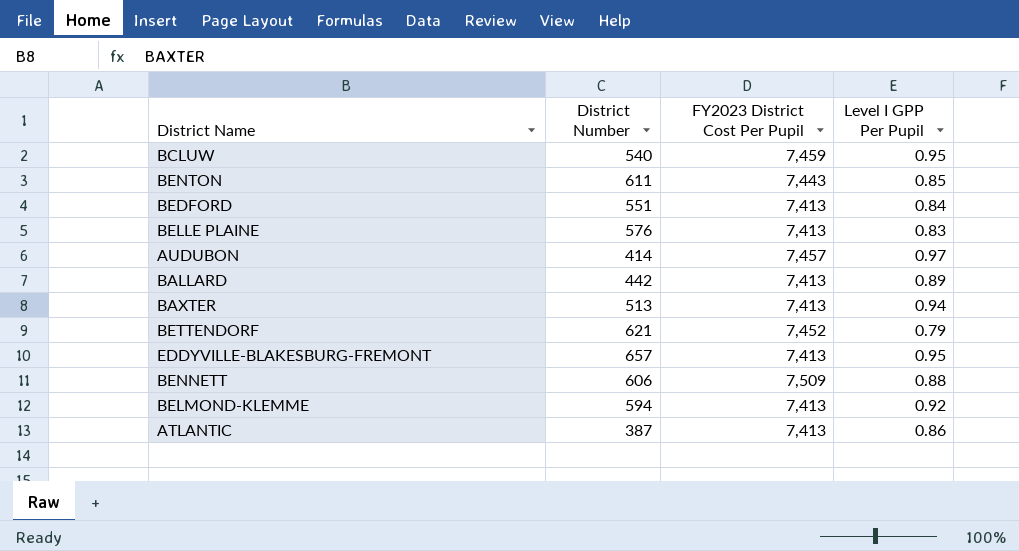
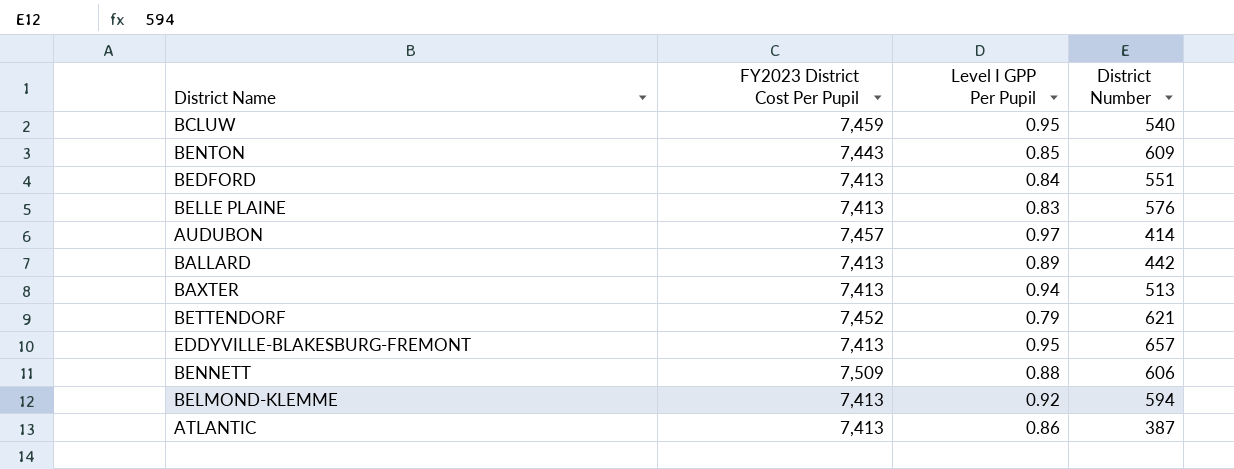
column District Number | position: 2 -> 4
BENTON | District Number: 611 -> 609

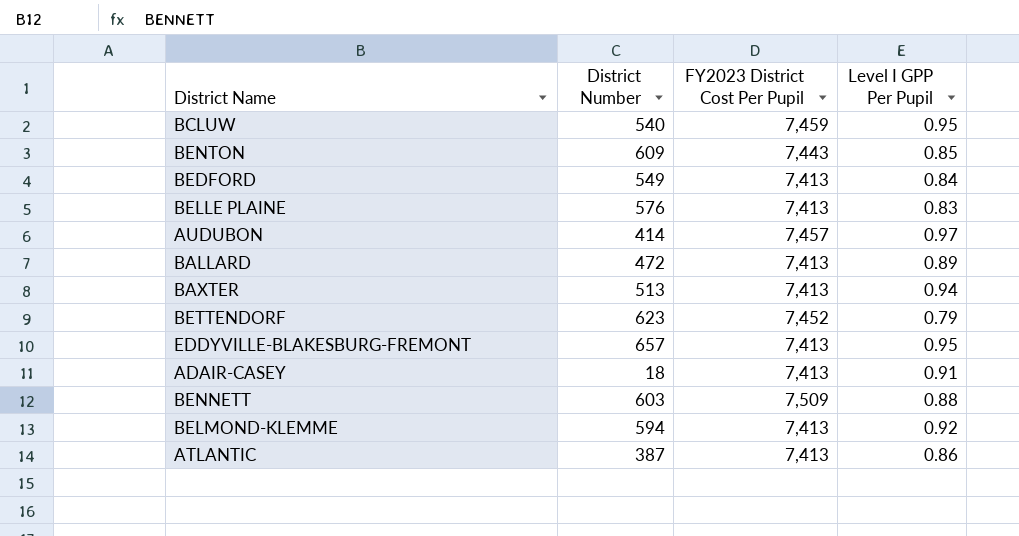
column District Number | position: 4 -> 2
BEDFORD | District Number: 551 -> 549
BALLARD | District Number: 442 -> 472
BETTENDORF | District Number: 621 -> 623
row ADAIR-CASEY: none -> 18 | 7,413 | 0.91
BENNETT | District Number: 606 -> 603

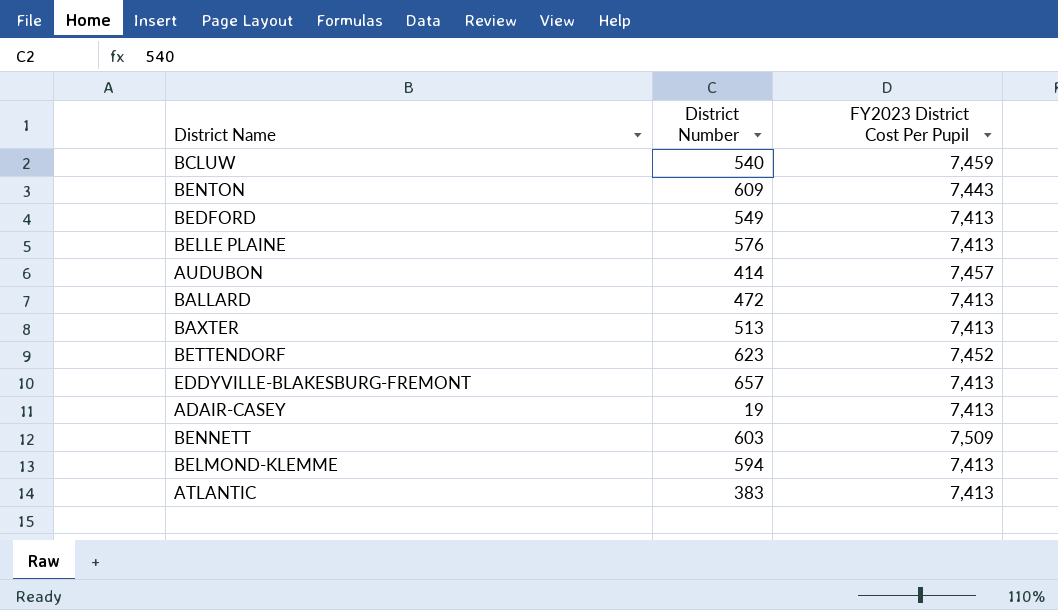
column Level I GPP Per Pupil | position: 4 -> none
ADAIR-CASEY | District Number: 18 -> 19
ATLANTIC | District Number: 387 -> 383

